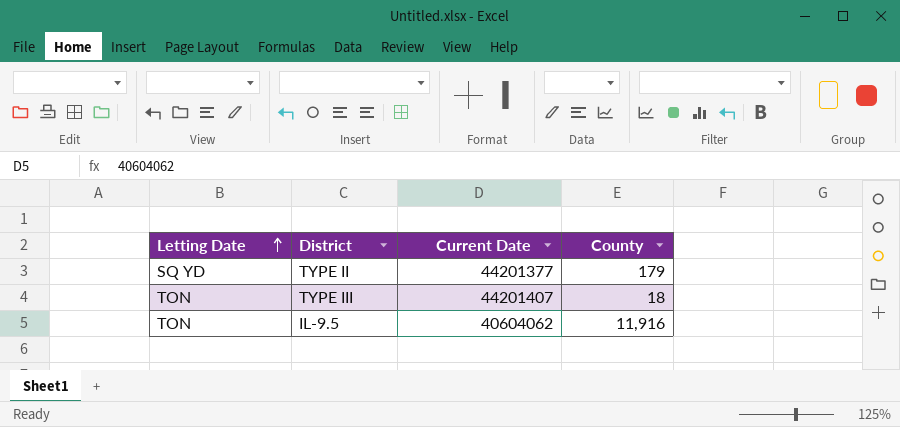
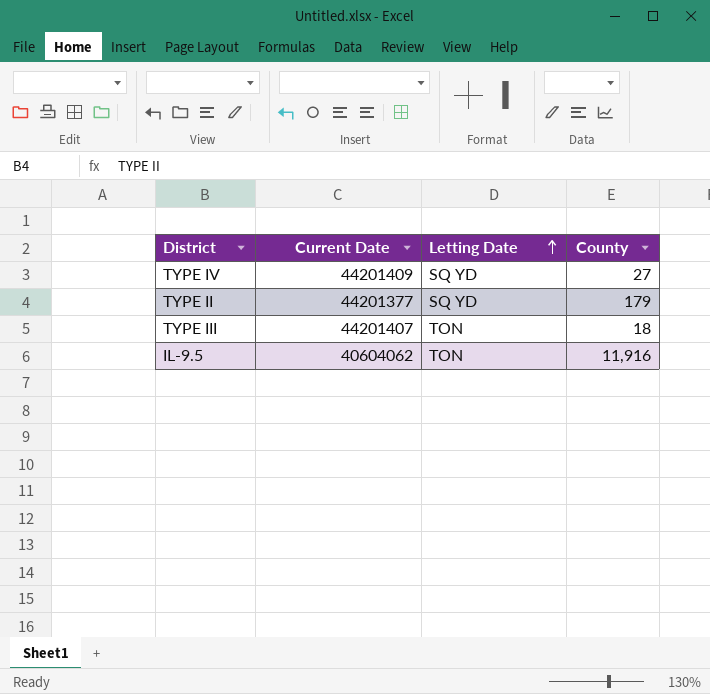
column Letting Date | position: 1 -> 3
row TYPE IV: none -> 44201409 | SQ YD | 27

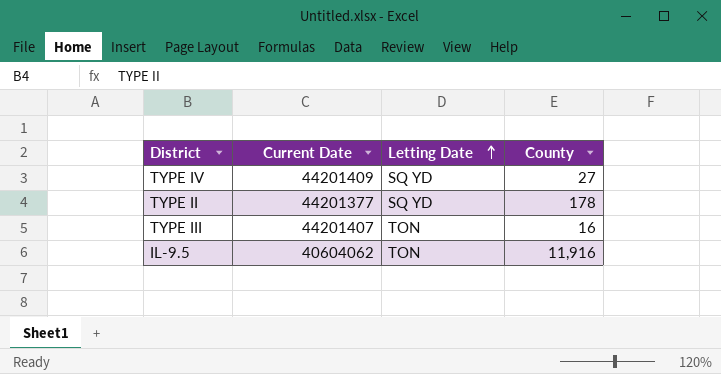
TYPE II | County: 179 -> 178
TYPE III | County: 18 -> 16

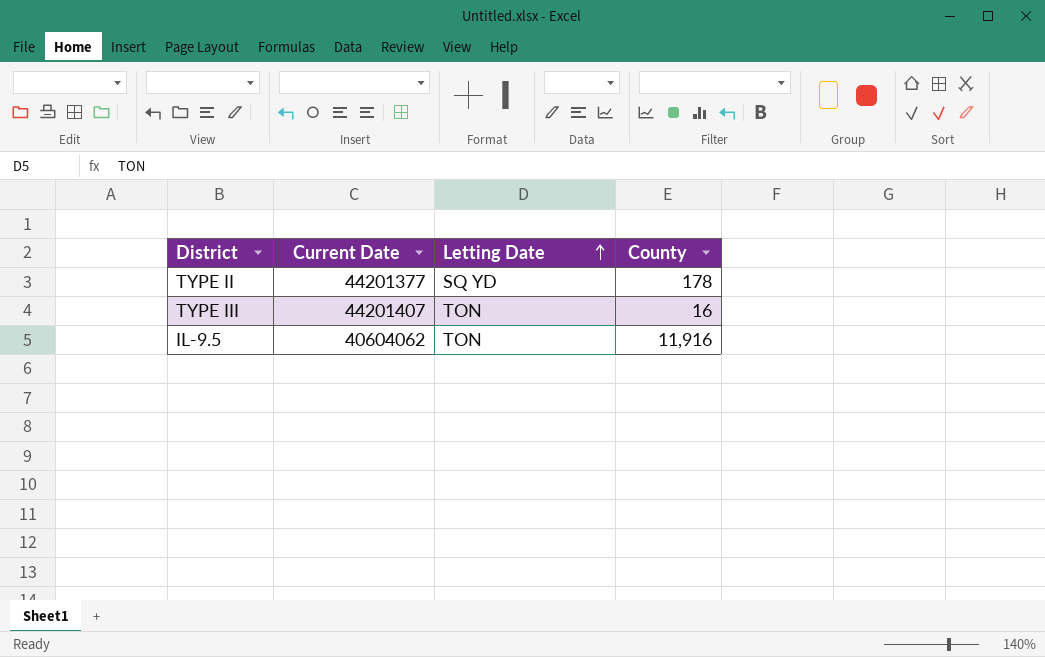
row TYPE IV: 44201409 | SQ YD | 27 -> none

